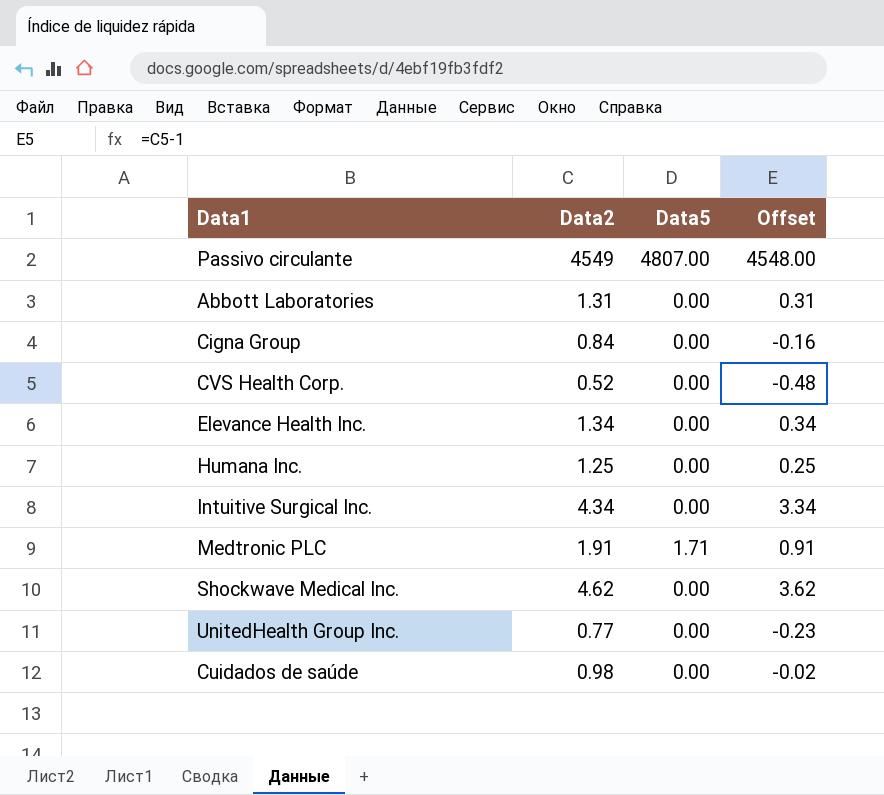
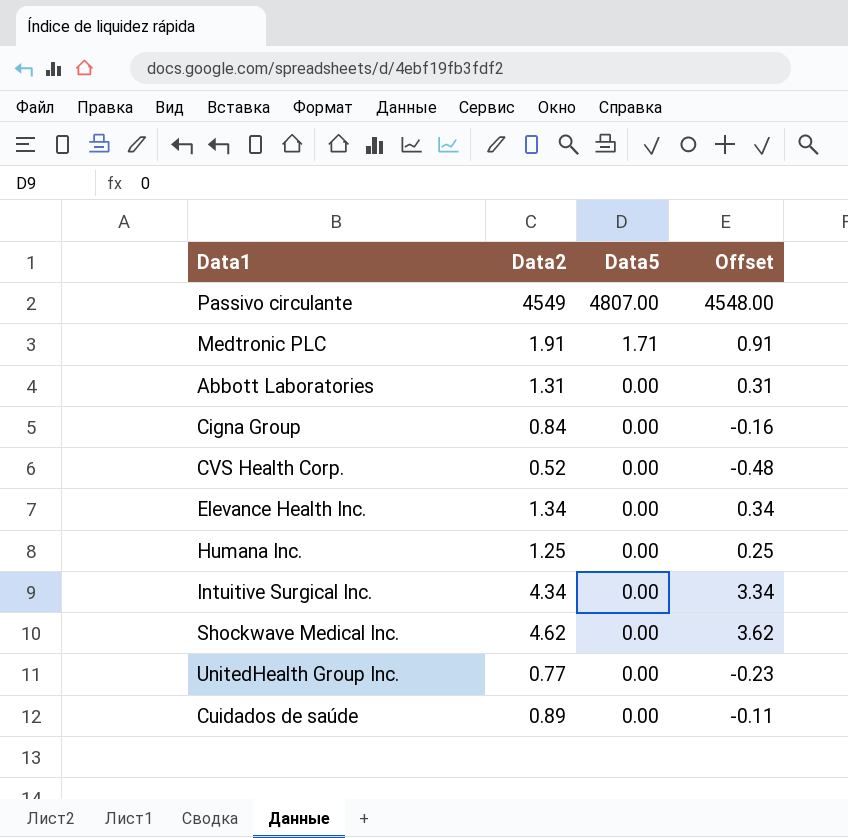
row order: none -> Data5 descending
Cuidados de saúde | Data2: 0.98 -> 0.89
Cuidados de saúde | Offset: -0.02 -> -0.11

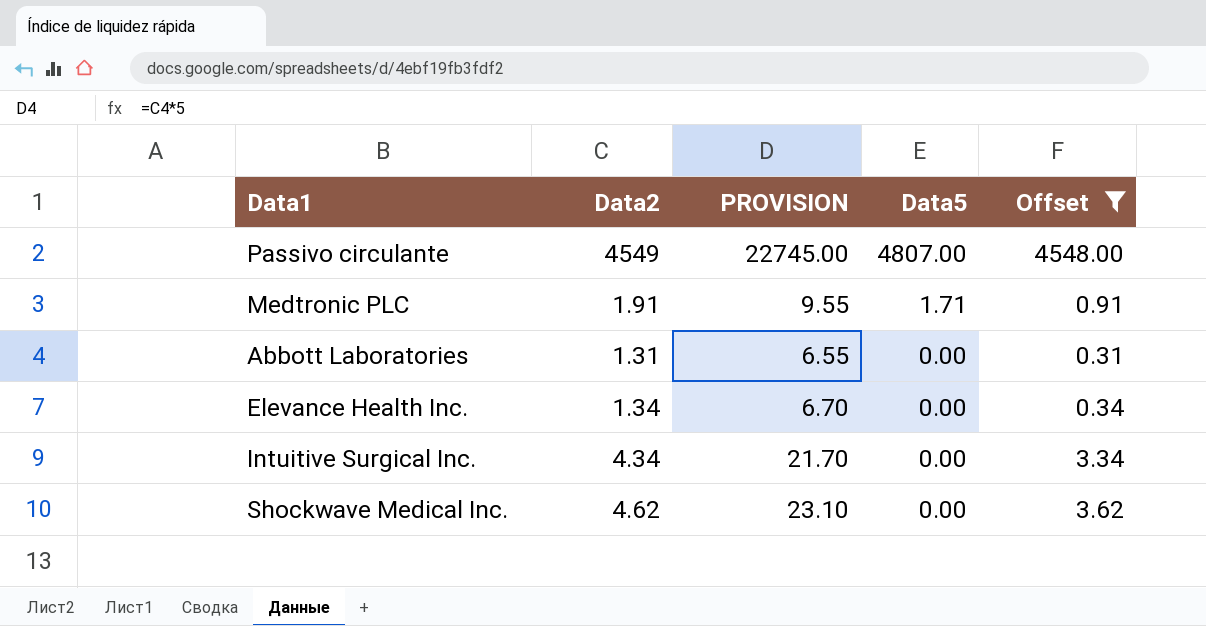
filter: none -> Offset >= 0.31
column PROVISION | formula: none -> [Data2] * 5

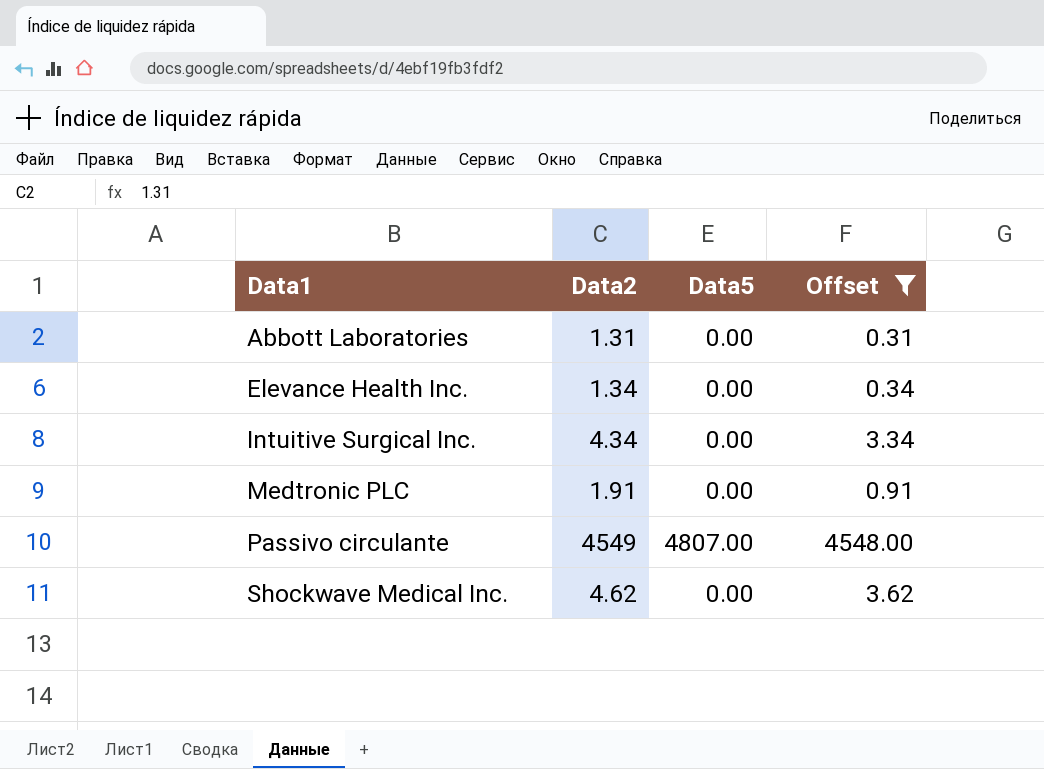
row order: Data5 descending -> Data1 ascending
column PROVISION | formula: [Data2] * 5 -> none
Medtronic PLC | Data5: 1.71 -> 0.00

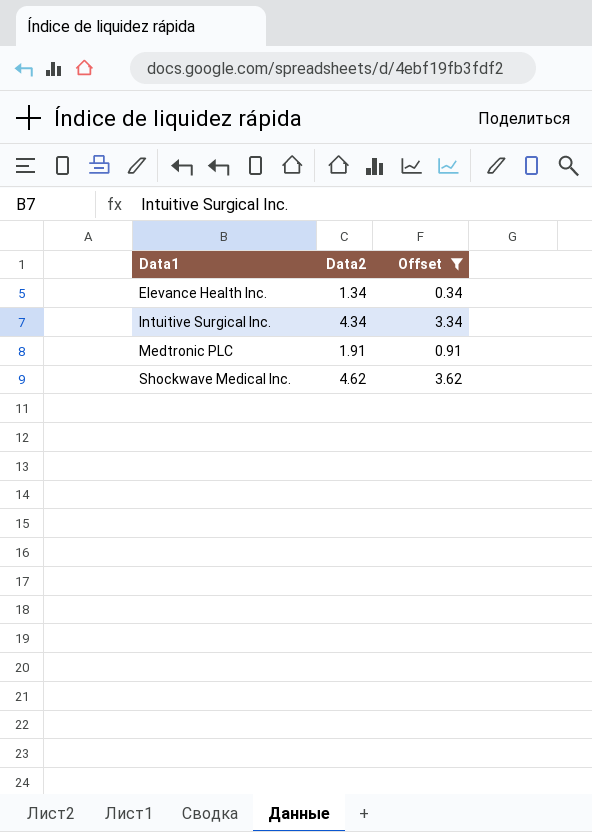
column Data5 | position: 3 -> none
row Abbott Laboratories: 1.31 | 0.00 | 0.31 -> none
row Passivo circulante: 4549 | 4807.00 | 4548.00 -> none

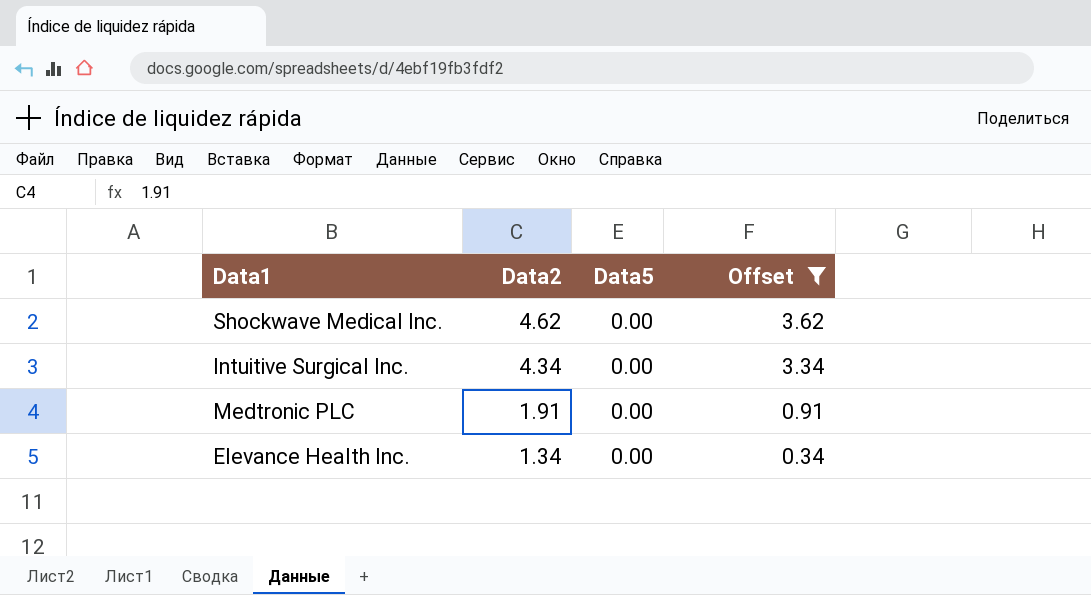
row order: Data1 ascending -> Data2 descending
column Data5 | position: none -> 3

